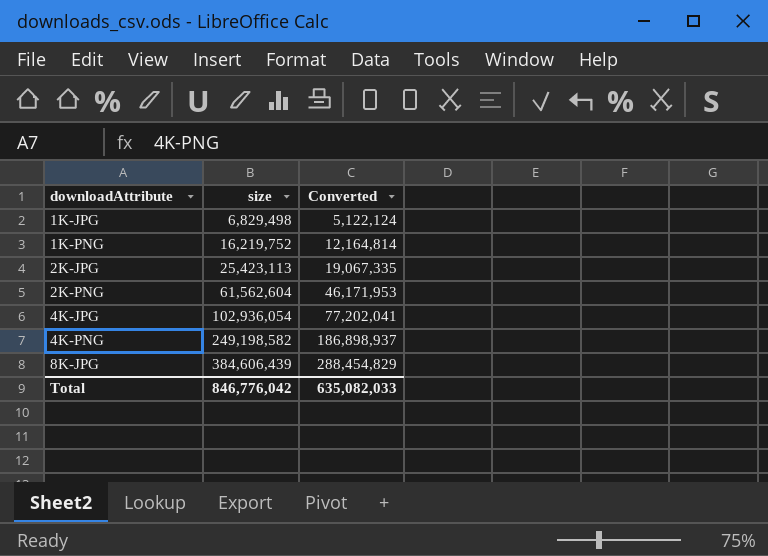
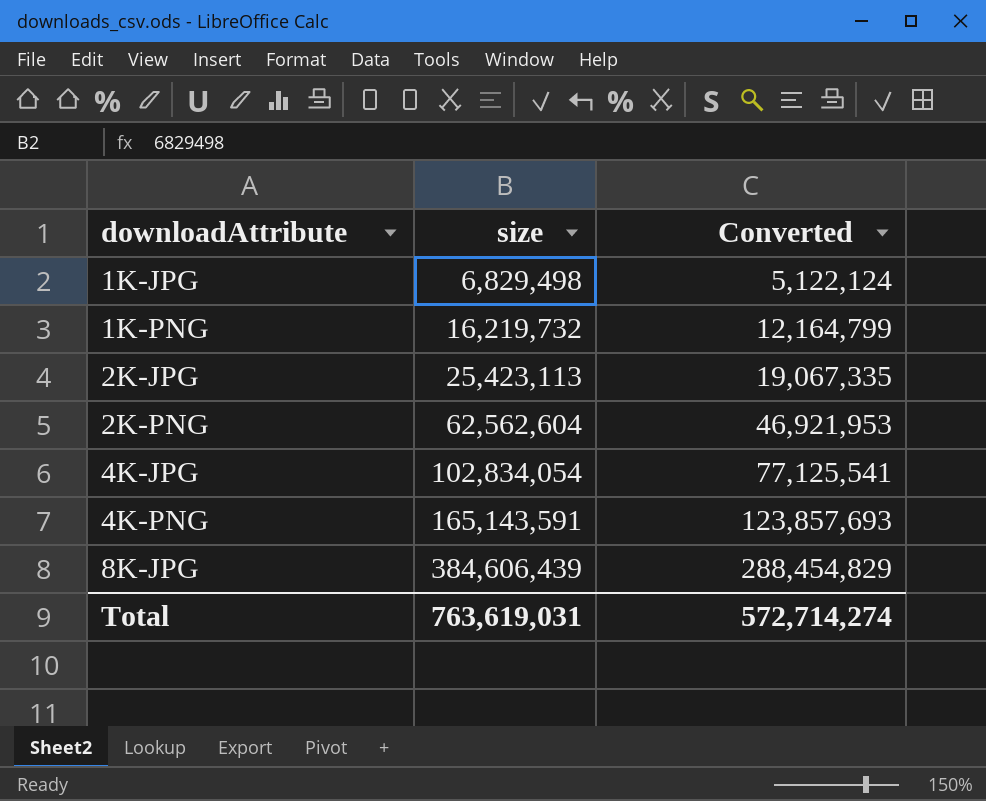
1K-PNG | size: 16,219,752 -> 16,219,732
1K-PNG | Converted: 12,164,814 -> 12,164,799
2K-PNG | size: 61,562,604 -> 62,562,604
2K-PNG | Converted: 46,171,953 -> 46,921,953
4K-JPG | size: 102,936,054 -> 102,834,054
4K-JPG | Converted: 77,202,041 -> 77,125,541
4K-PNG | size: 249,198,582 -> 165,143,591
4K-PNG | Converted: 186,898,937 -> 123,857,693
Total | size: 846,776,042 -> 763,619,031
Total | Converted: 635,082,033 -> 572,714,274

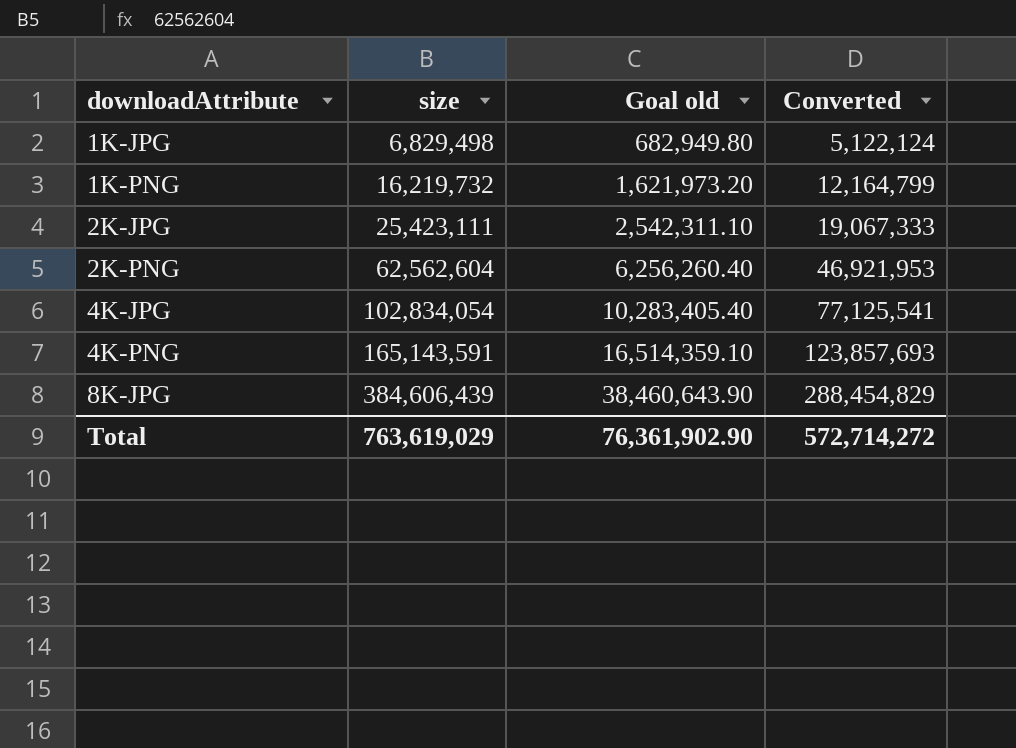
column Goal old | formula: none -> [size] * 0.1
2K-JPG | size: 25,423,113 -> 25,423,111
2K-JPG | Converted: 19,067,335 -> 19,067,333
Total | size: 763,619,031 -> 763,619,029
Total | Converted: 572,714,274 -> 572,714,272

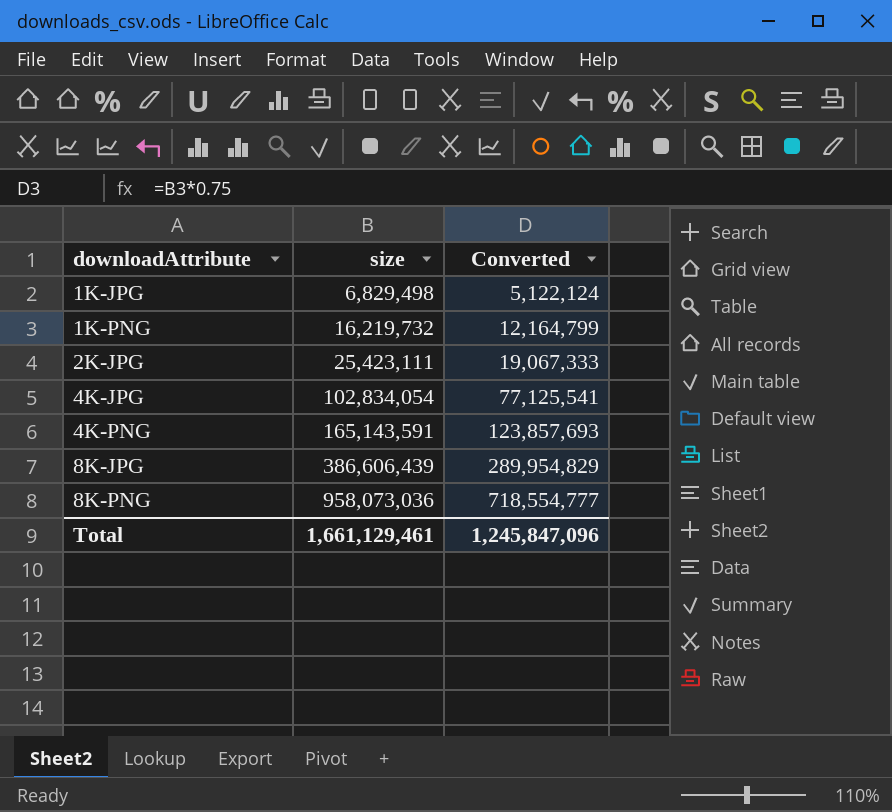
column Goal old | formula: [size] * 0.1 -> none
row 2K-PNG: 62,562,604 | 6,256,260.40 | 46,921,953 -> none
8K-JPG | size: 384,606,439 -> 386,606,439
8K-JPG | Converted: 288,454,829 -> 289,954,829
row 8K-PNG: none -> 958,073,036 | 718,554,777
Total | size: 763,619,029 -> 1,661,129,461
Total | Converted: 572,714,272 -> 1,245,847,096

